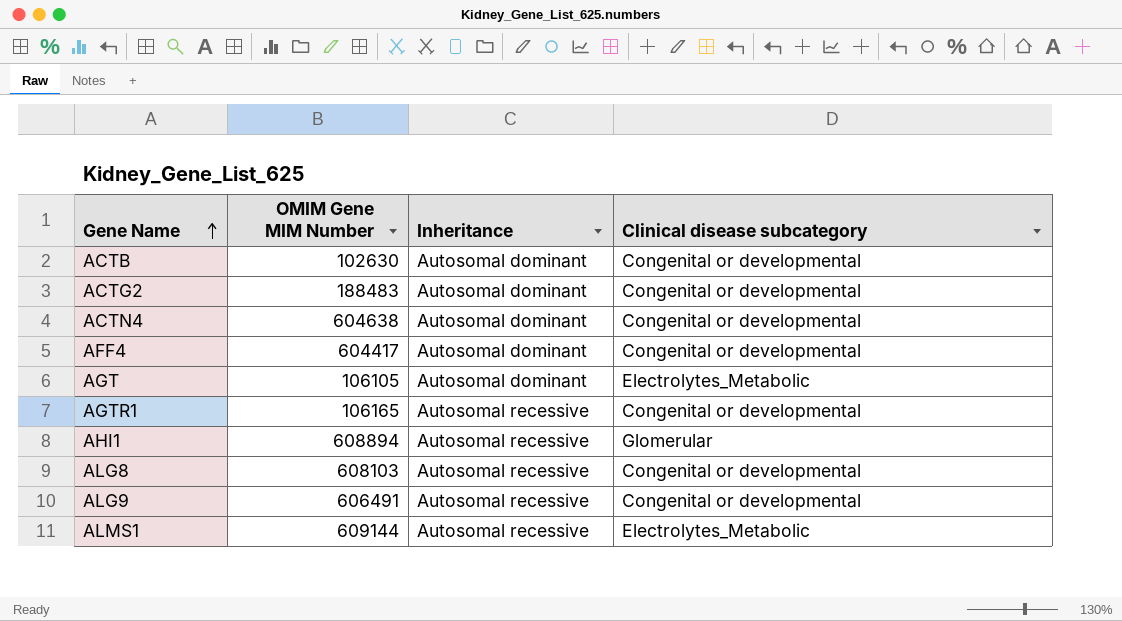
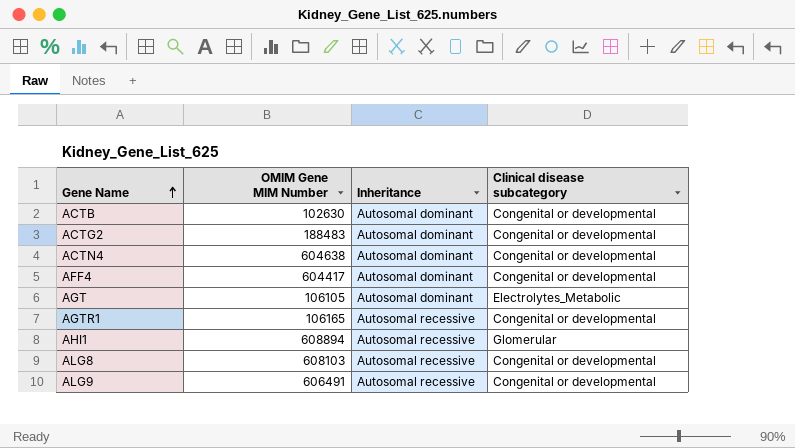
row ALMS1: 609144 | Autosomal recessive | Electrolytes_Metabolic -> none

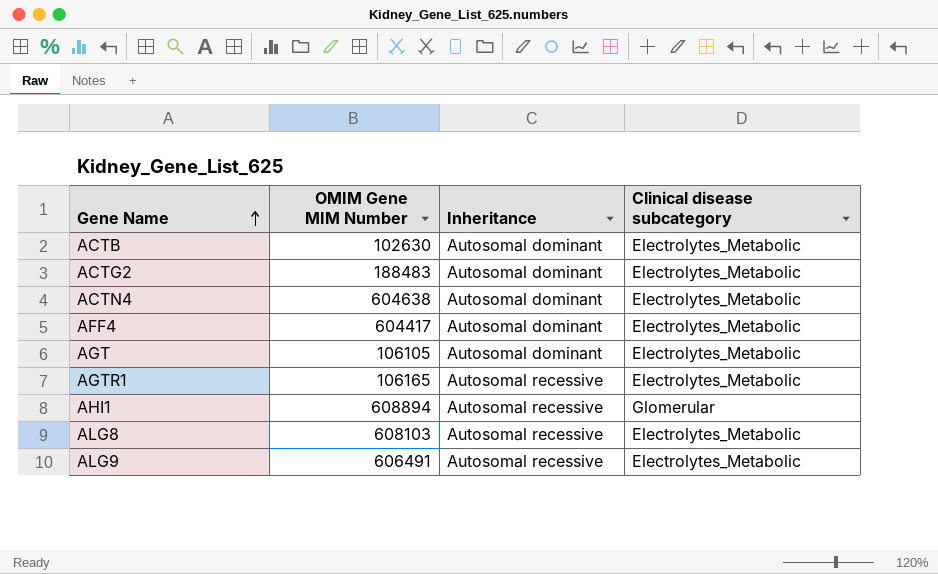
ACTB | Clinical disease subcategory: Congenital or developmental -> Electrolytes_Metabolic
ACTG2 | Clinical disease subcategory: Congenital or developmental -> Electrolytes_Metabolic
ACTN4 | Clinical disease subcategory: Congenital or developmental -> Electrolytes_Metabolic
AFF4 | Clinical disease subcategory: Congenital or developmental -> Electrolytes_Metabolic
AGTR1 | Clinical disease subcategory: Congenital or developmental -> Electrolytes_Metabolic
ALG8 | Clinical disease subcategory: Congenital or developmental -> Electrolytes_Metabolic
ALG9 | Clinical disease subcategory: Congenital or developmental -> Electrolytes_Metabolic

